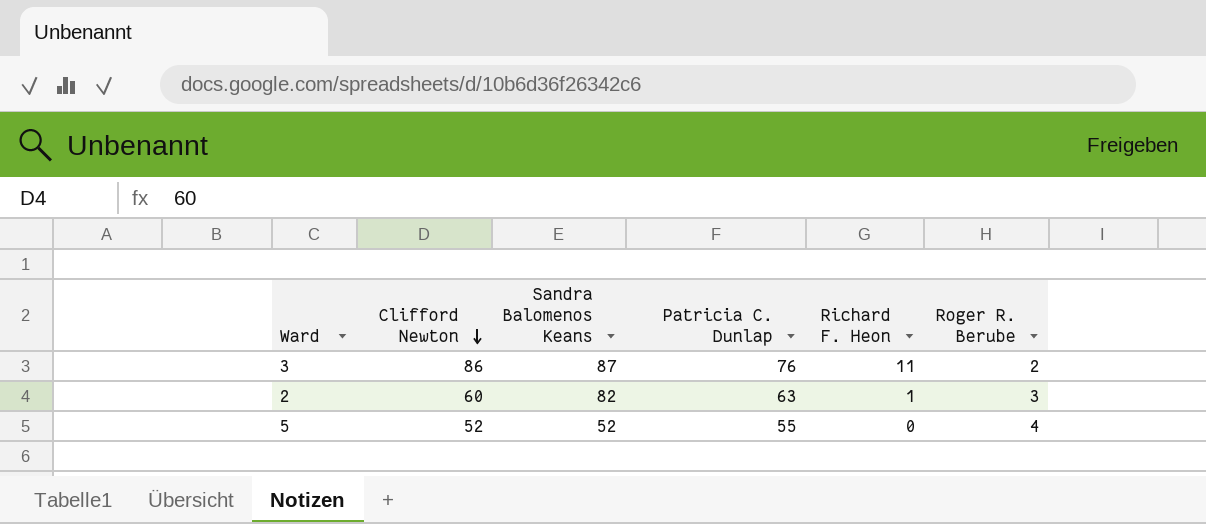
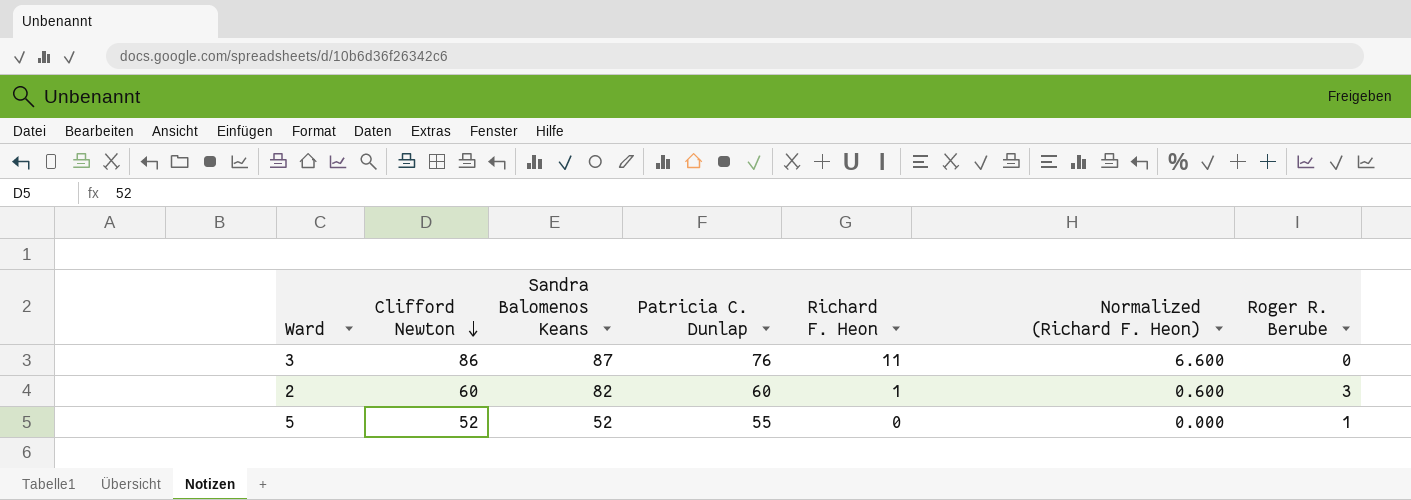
column Normalized (Richard F. Heon) | formula: none -> [Richard F. Heon] * 0.6
3 | Roger R. Berube: 2 -> 0
2 | Patricia C. Dunlap: 63 -> 60
5 | Roger R. Berube: 4 -> 1

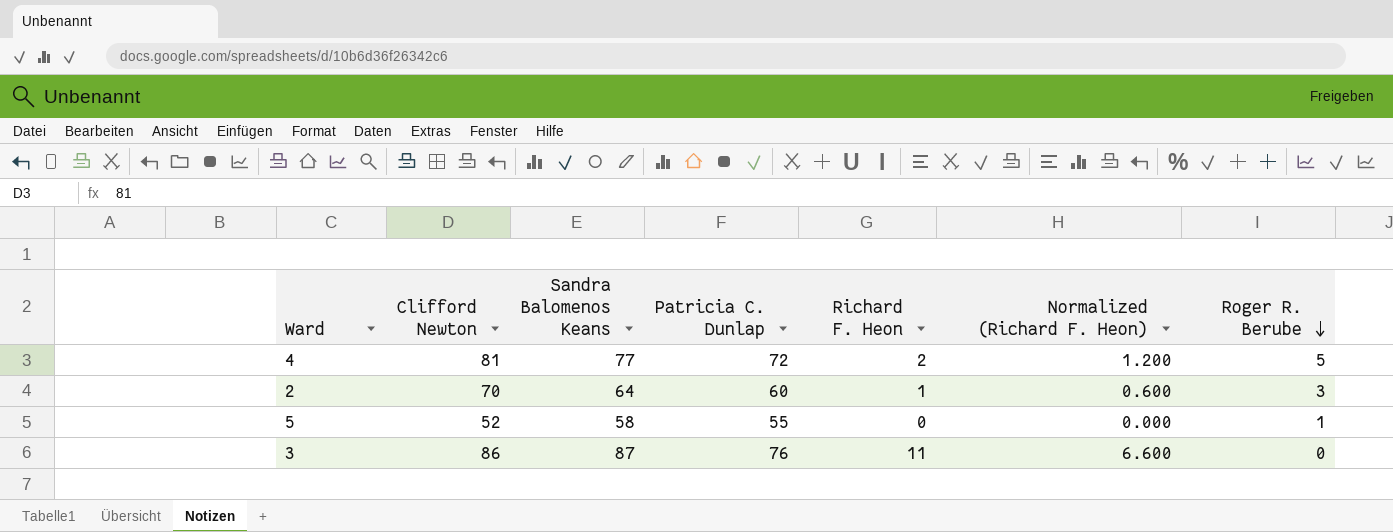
row order: Clifford Newton descending -> Roger R. Berube descending
row 4: none -> 81 | 77 | 72 | 2 | 1.200 | 5
2 | Clifford Newton: 60 -> 70
2 | Sandra Balomenos Keans: 82 -> 64
5 | Sandra Balomenos Keans: 52 -> 58

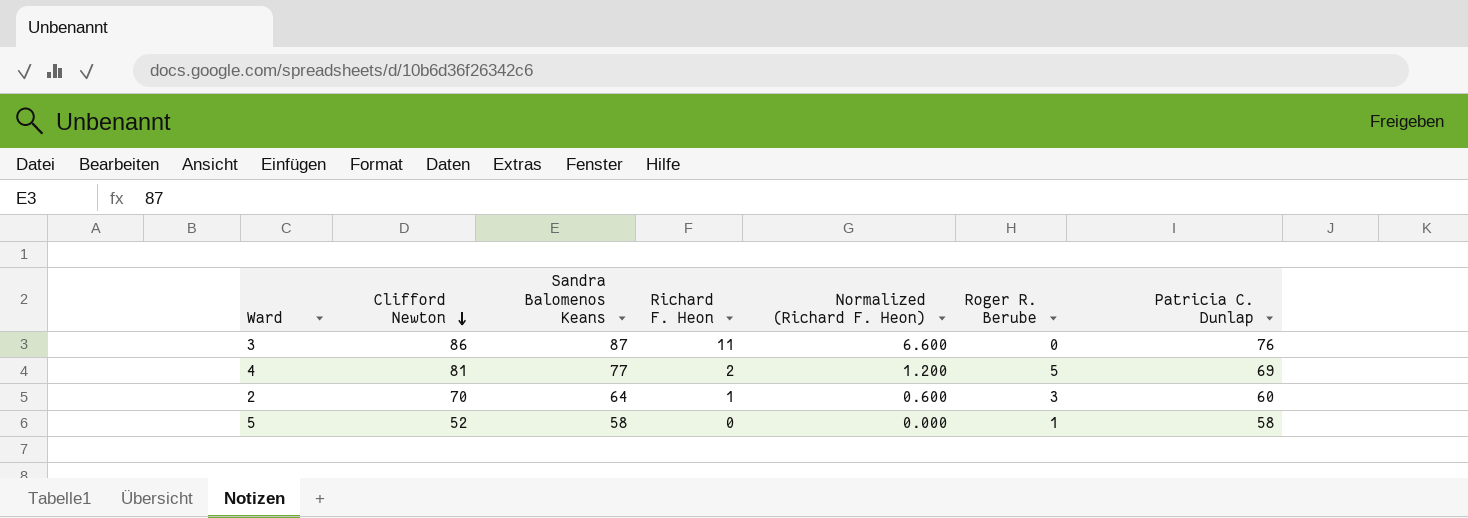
row order: Roger R. Berube descending -> Clifford Newton descending
column Patricia C. Dunlap | position: 4 -> 7
4 | Patricia C. Dunlap: 72 -> 69
5 | Patricia C. Dunlap: 55 -> 58

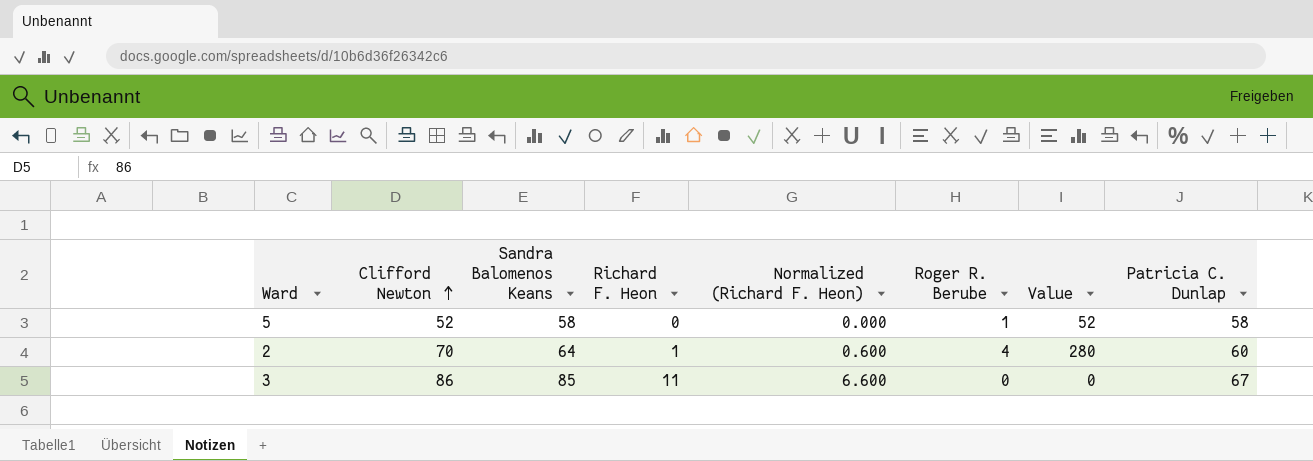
row order: Clifford Newton descending -> Clifford Newton ascending
column Value | formula: none -> [Clifford Newton] * [Roger R. Berube]
row 4: 81 | 77 | 2 | 1.200 | 5 | 69 -> none
2 | Roger R. Berube: 3 -> 4
3 | Sandra Balomenos Keans: 87 -> 85
3 | Patricia C. Dunlap: 76 -> 67

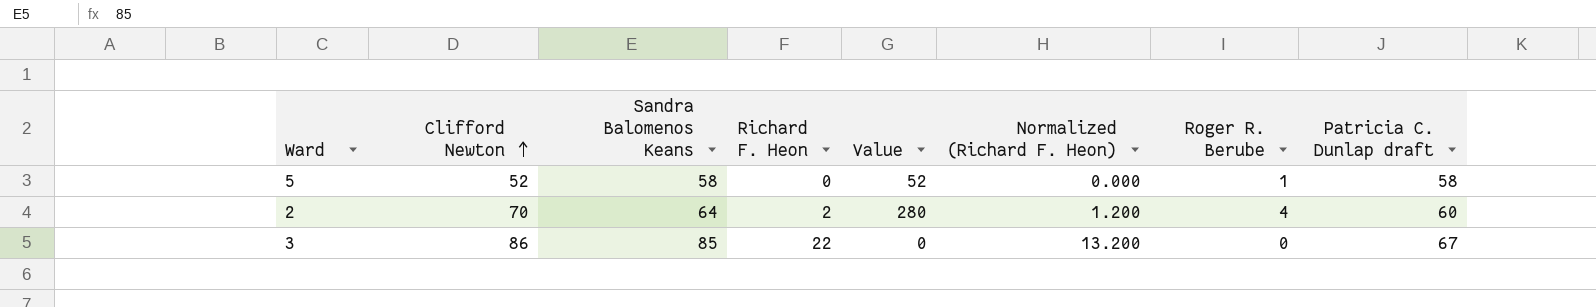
column Value | position: 7 -> 5
column name: Patricia C. Dunlap -> Patricia C. Dunlap draft
2 | Richard F. Heon: 1 -> 2
2 | Normalized (Richard F. Heon): 0.600 -> 1.200
3 | Richard F. Heon: 11 -> 22
3 | Normalized (Richard F. Heon): 6.600 -> 13.200

